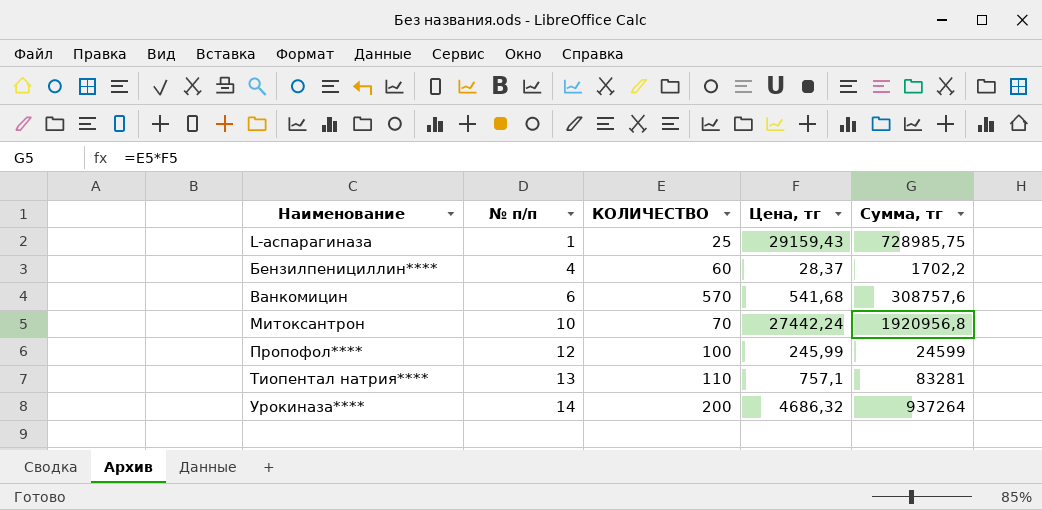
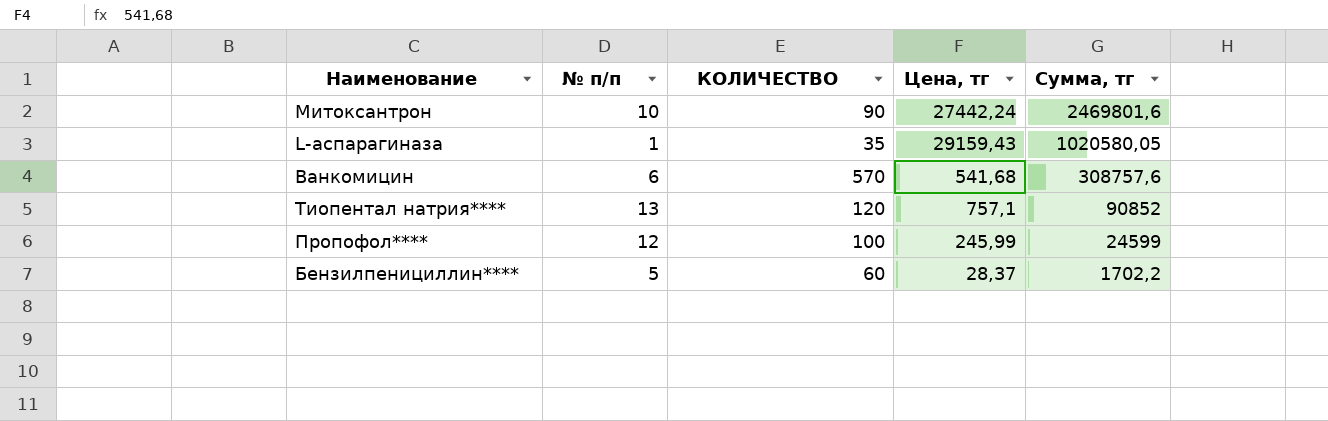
row order: Наименование ascending -> Сумма, тг descending
row Урокиназа****: 14 | 200 | 4686,32 | 937264 -> none
Митоксантрон | КОЛИЧЕСТВО: 70 -> 90
Митоксантрон | Сумма, тг: 1920956,8 -> 2469801,6
L-аспарагиназа | КОЛИЧЕСТВО: 25 -> 35
L-аспарагиназа | Сумма, тг: 728985,75 -> 1020580,05
Тиопентал натрия**** | КОЛИЧЕСТВО: 110 -> 120
Тиопентал натрия**** | Сумма, тг: 83281 -> 90852
Бензилпенициллин**** | № п/п: 4 -> 5

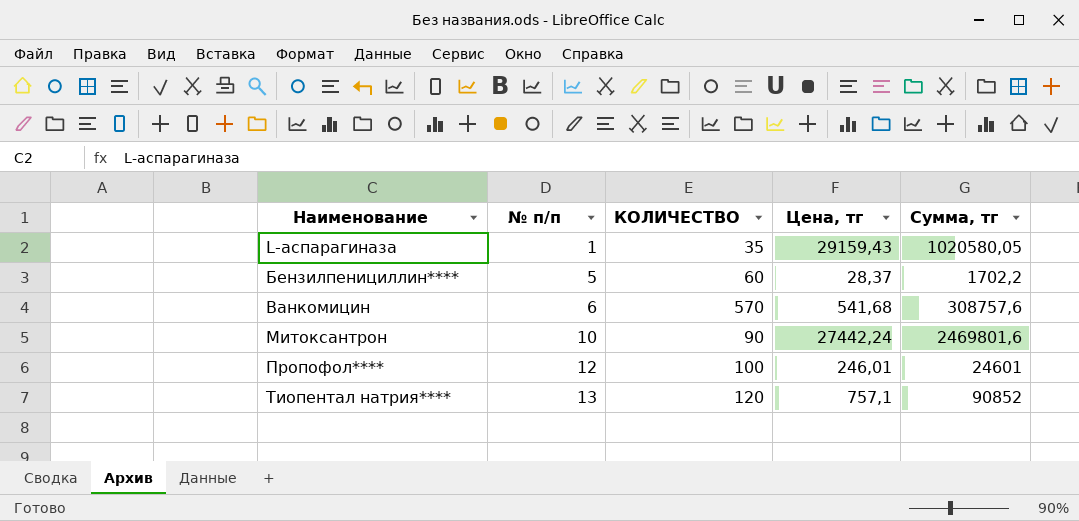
row order: Сумма, тг descending -> Наименование ascending
Пропофол**** | Цена, тг: 245,99 -> 246,01
Пропофол**** | Сумма, тг: 24599 -> 24601

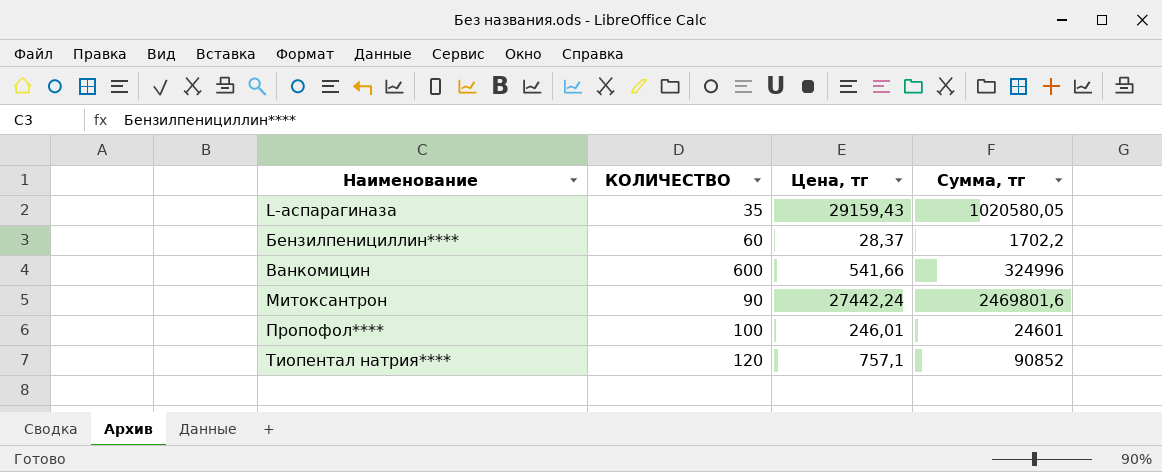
column № п/п | position: 2 -> none
Ванкомицин | КОЛИЧЕСТВО: 570 -> 600
Ванкомицин | Цена, тг: 541,68 -> 541,66
Ванкомицин | Сумма, тг: 308757,6 -> 324996

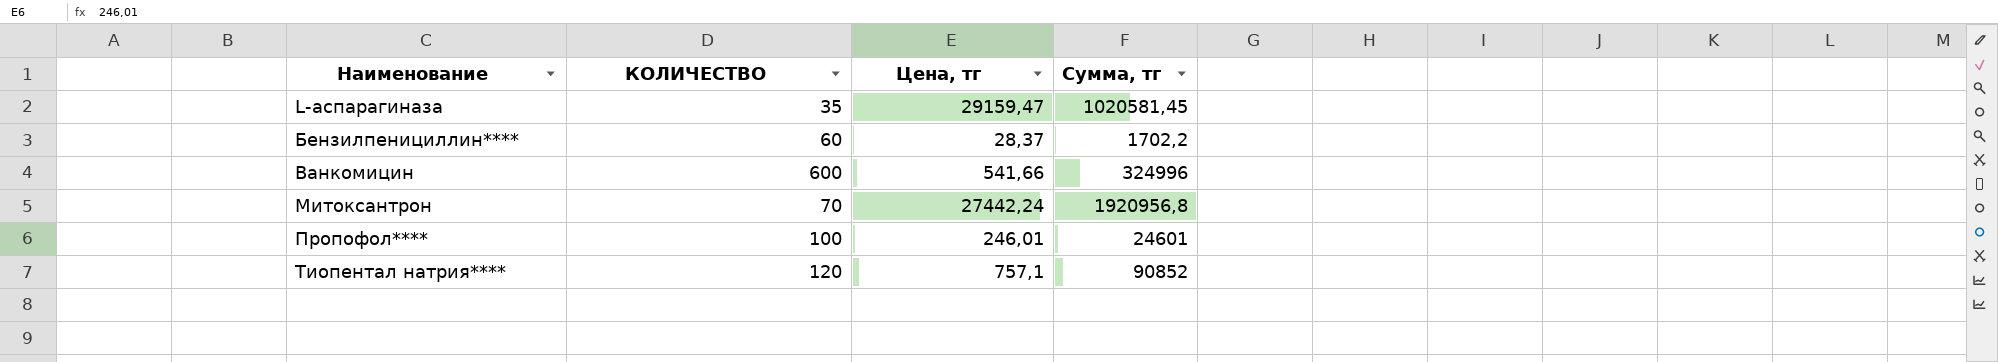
L-аспарагиназа | Цена, тг: 29159,43 -> 29159,47
L-аспарагиназа | Сумма, тг: 1020580,05 -> 1020581,45
Митоксантрон | КОЛИЧЕСТВО: 90 -> 70
Митоксантрон | Сумма, тг: 2469801,6 -> 1920956,8

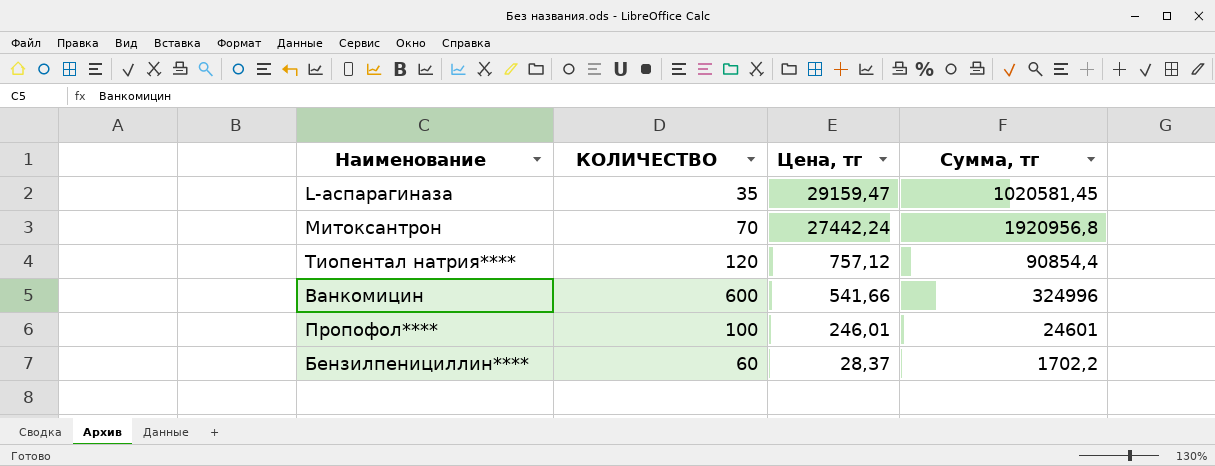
row order: Наименование ascending -> Цена, тг descending
Тиопентал натрия**** | Цена, тг: 757,1 -> 757,12
Тиопентал натрия**** | Сумма, тг: 90852 -> 90854,4

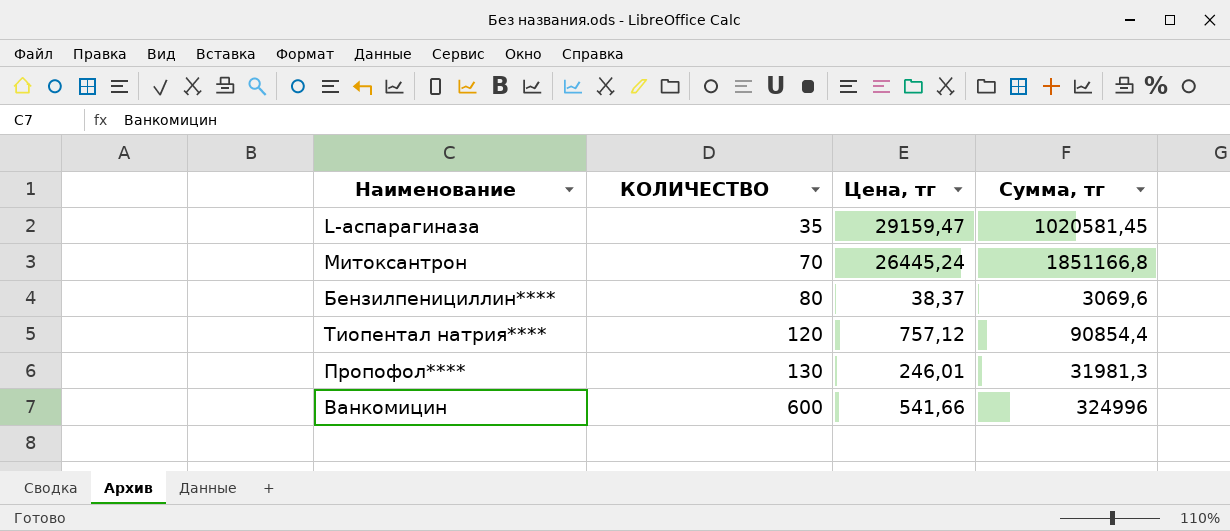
row order: Цена, тг descending -> КОЛИЧЕСТВО ascending
Митоксантрон | Цена, тг: 27442,24 -> 26445,24
Митоксантрон | Сумма, тг: 1920956,8 -> 1851166,8
Бензилпенициллин**** | КОЛИЧЕСТВО: 60 -> 80
Бензилпенициллин**** | Цена, тг: 28,37 -> 38,37
Бензилпенициллин**** | Сумма, тг: 1702,2 -> 3069,6
Пропофол**** | КОЛИЧЕСТВО: 100 -> 130
Пропофол**** | Сумма, тг: 24601 -> 31981,3

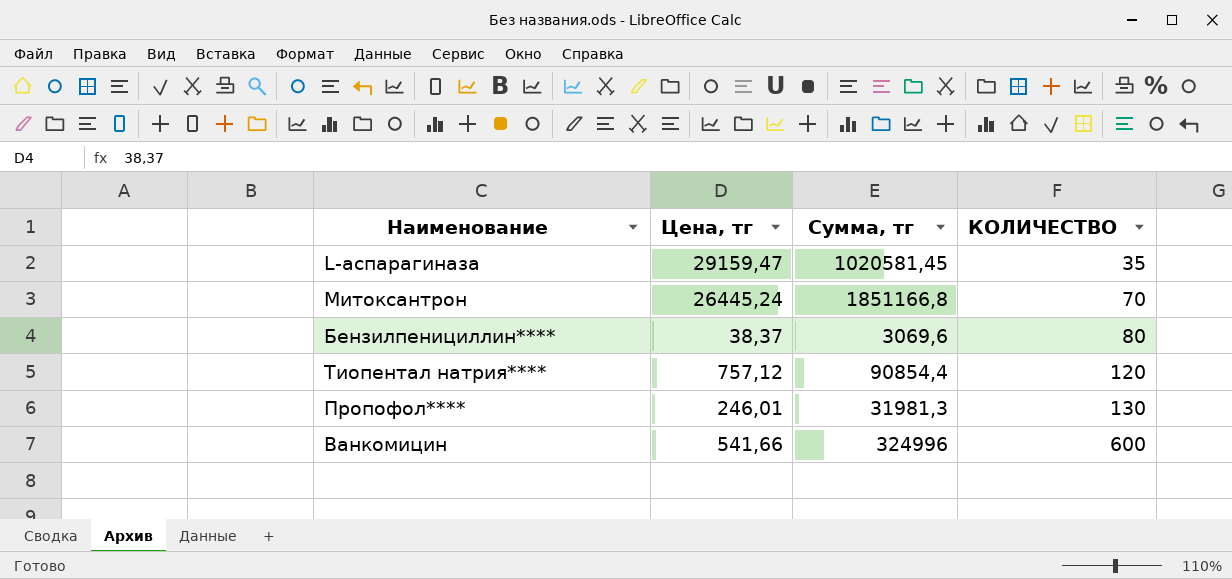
column КОЛИЧЕСТВО | position: 2 -> 4

